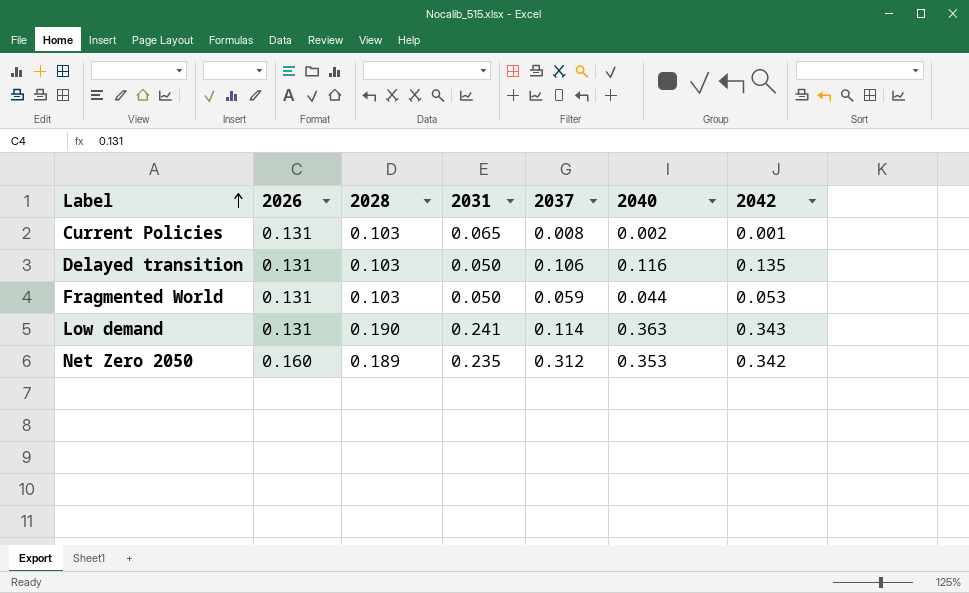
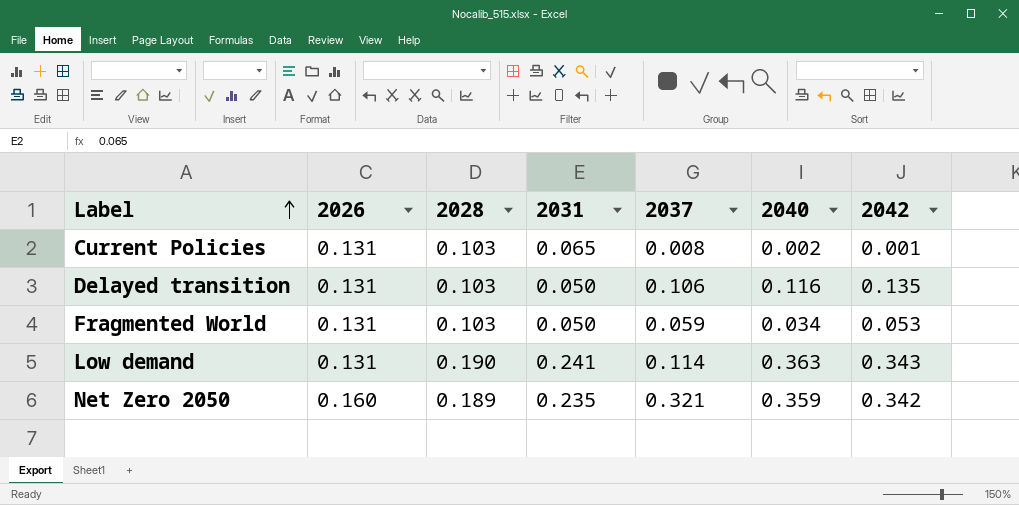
Fragmented World | 2040: 0.044 -> 0.034
Net Zero 2050 | 2037: 0.312 -> 0.321
Net Zero 2050 | 2040: 0.353 -> 0.359

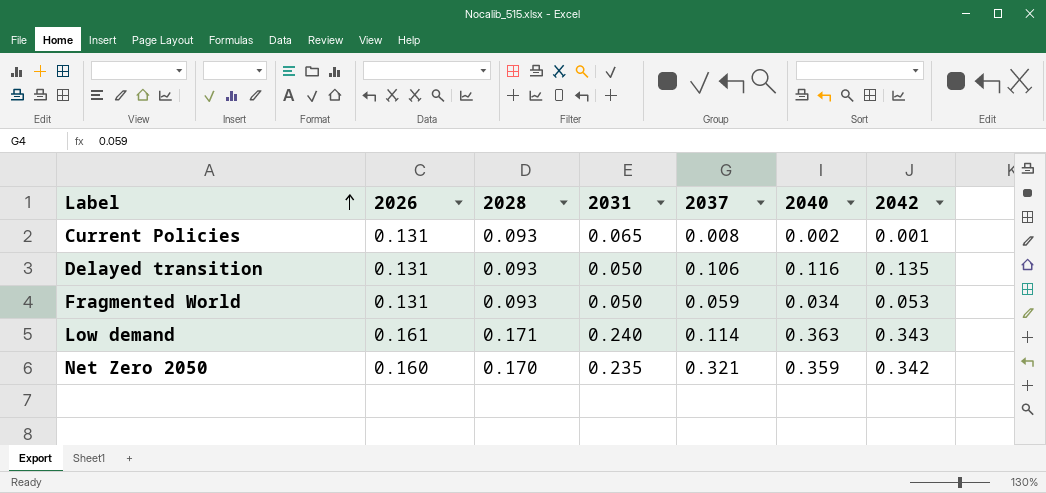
Current Policies | 2028: 0.103 -> 0.093
Delayed transition | 2028: 0.103 -> 0.093
Fragmented World | 2028: 0.103 -> 0.093
Low demand | 2026: 0.131 -> 0.161
Low demand | 2028: 0.190 -> 0.171
Low demand | 2031: 0.241 -> 0.240
Net Zero 2050 | 2028: 0.189 -> 0.170

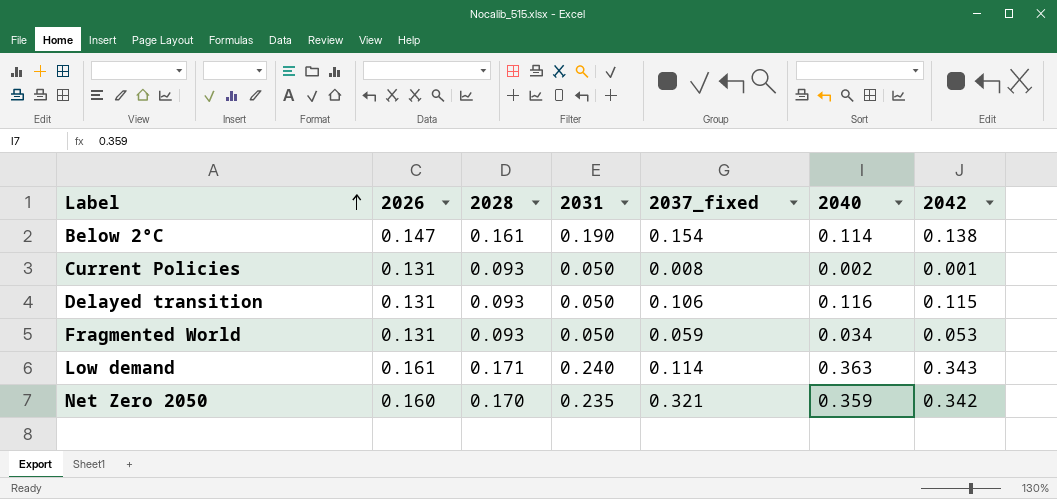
column name: 2037 -> 2037_fixed
row Below 2°C: none -> 0.147 | 0.161 | 0.190 | 0.154 | 0.114 | 0.138
Current Policies | 2031: 0.065 -> 0.050
Delayed transition | 2042: 0.135 -> 0.115

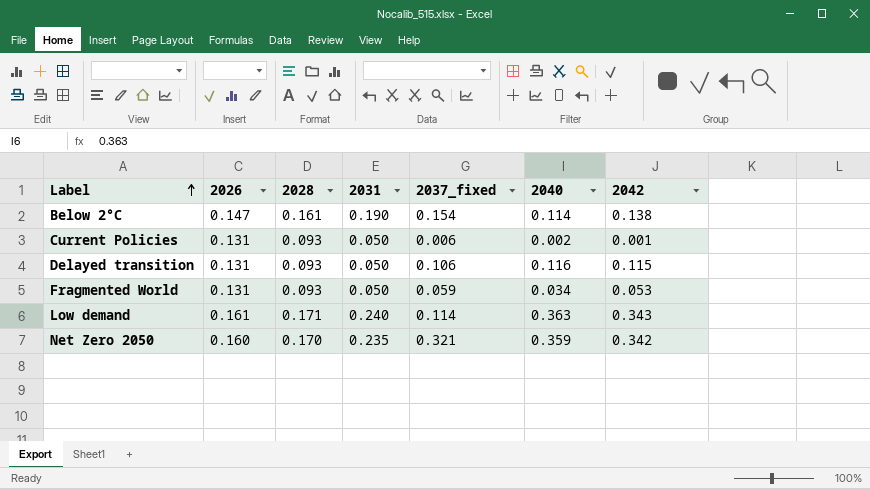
Current Policies | 2037_fixed: 0.008 -> 0.006

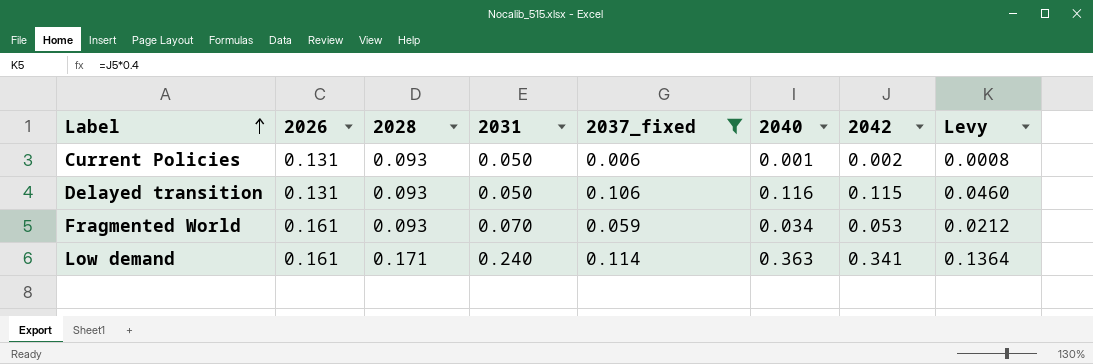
filter: none -> 2037_fixed <= 0.114
column Levy | formula: none -> [2042] * 0.4
Current Policies | 2040: 0.002 -> 0.001
Current Policies | 2042: 0.001 -> 0.002
Fragmented World | 2026: 0.131 -> 0.161
Fragmented World | 2031: 0.050 -> 0.070
Low demand | 2042: 0.343 -> 0.341

